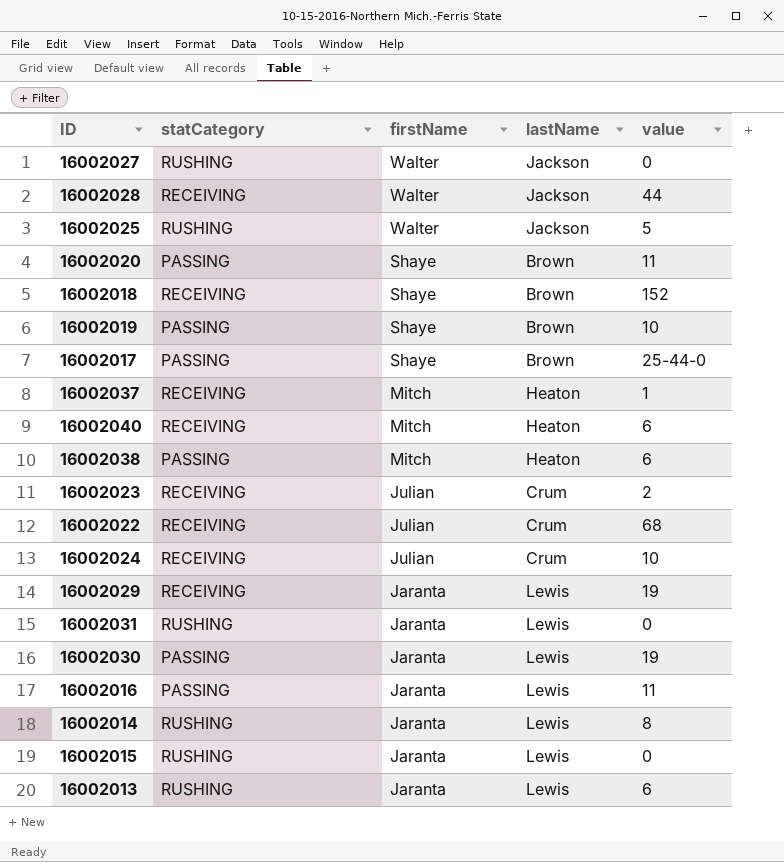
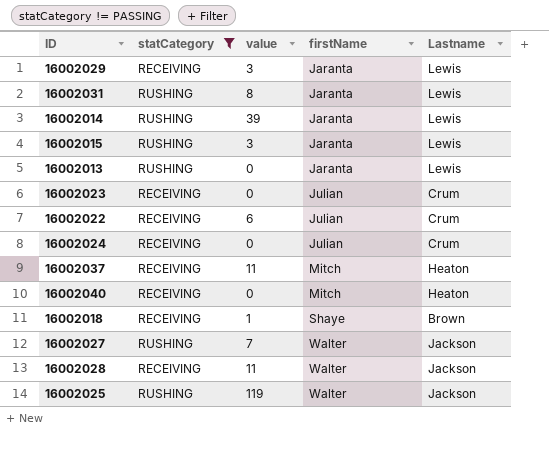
filter: none -> statCategory != PASSING
row order: firstName descending -> firstName ascending
column value | position: 5 -> 3
column name: lastName -> Lastname
16002029 | value: 19 -> 3
16002031 | value: 0 -> 8
16002014 | value: 8 -> 39
16002015 | value: 0 -> 3
16002013 | value: 6 -> 0
16002023 | value: 2 -> 0
16002022 | value: 68 -> 6
16002024 | value: 10 -> 0
16002037 | value: 1 -> 11
16002040 | value: 6 -> 0
16002018 | value: 152 -> 1
16002027 | value: 0 -> 7
16002028 | value: 44 -> 11
16002025 | value: 5 -> 119

